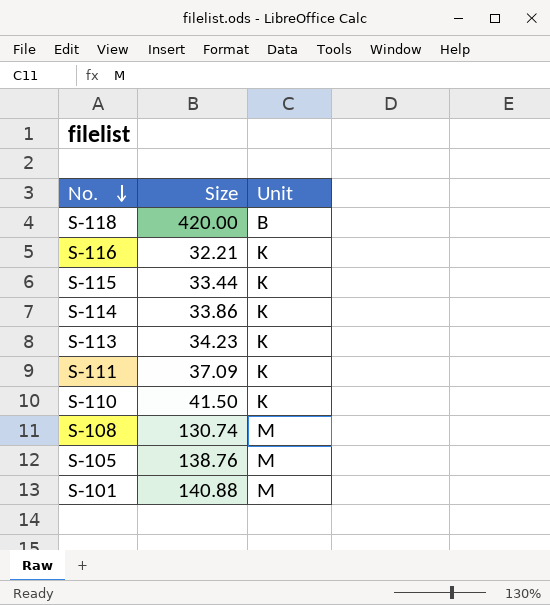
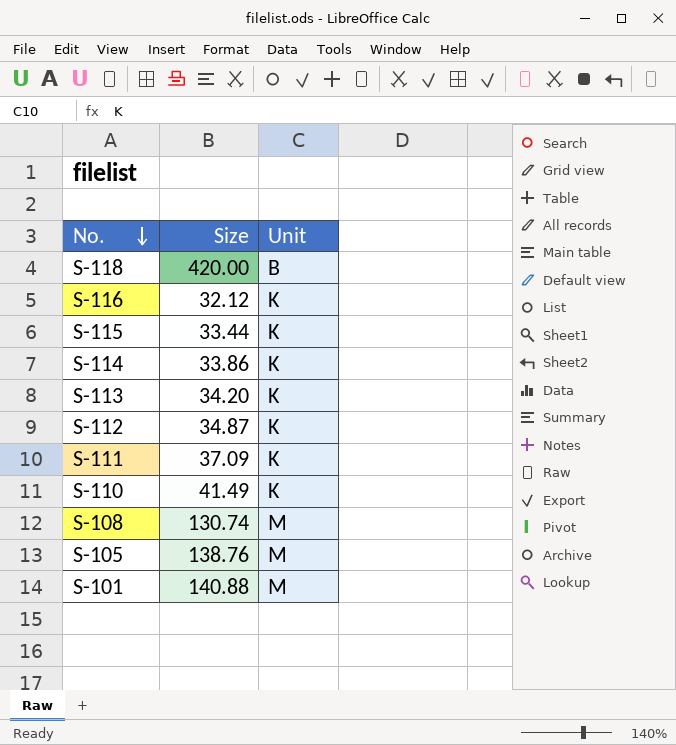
S-116 | Size: 32.21 -> 32.12
S-113 | Size: 34.23 -> 34.20
row S-112: none -> 34.87 | K
S-110 | Size: 41.50 -> 41.49

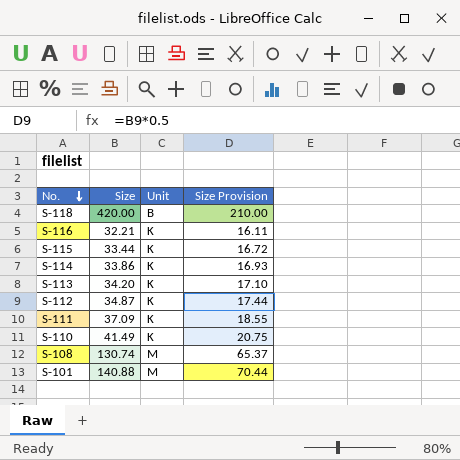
column Size Provision | formula: none -> [Size] * 0.5
row S-105: 138.76 | M -> none
S-116 | Size: 32.12 -> 32.21

